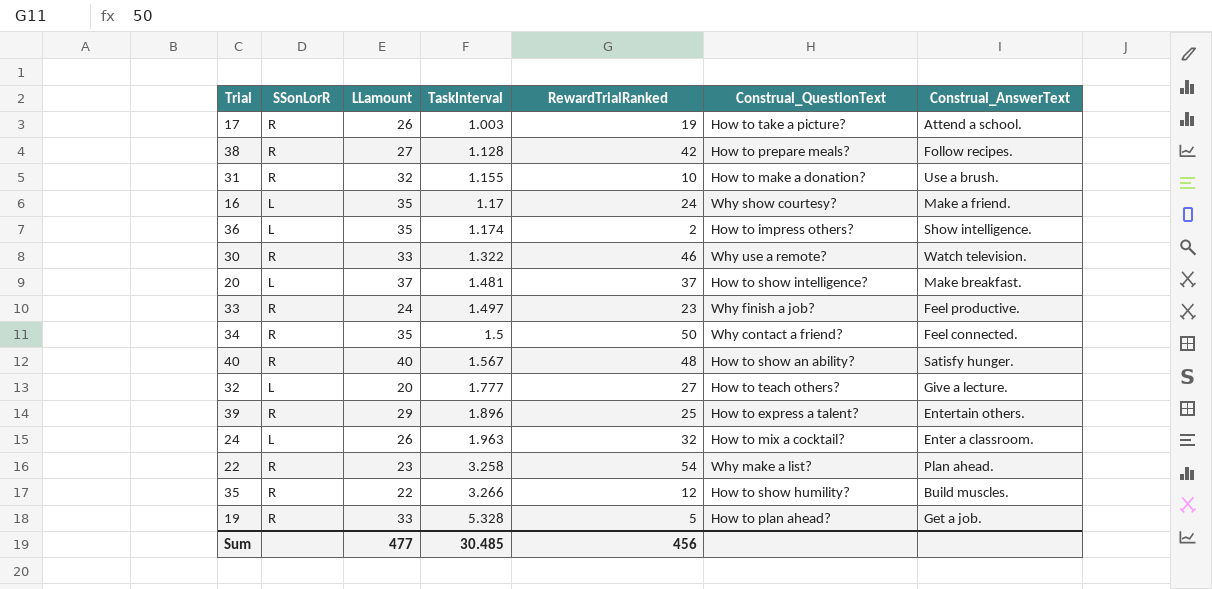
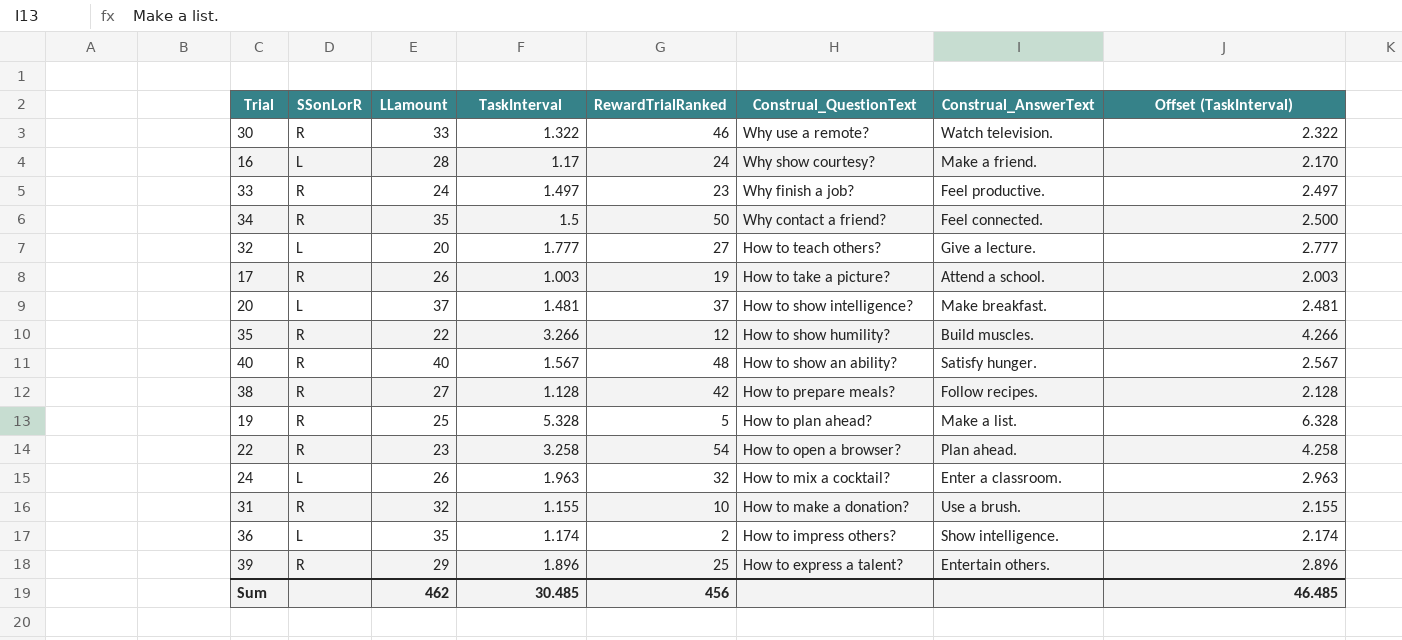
row order: TaskInterval ascending -> Construal_QuestionText descending
column Offset (TaskInterval) | formula: none -> [TaskInterval] + 1
16 | LLamount: 35 -> 28
19 | LLamount: 33 -> 25
19 | Construal_AnswerText: Get a job. -> Make a list.
22 | Construal_QuestionText: Why make a list? -> How to open a browser?
Sum | LLamount: 477 -> 462

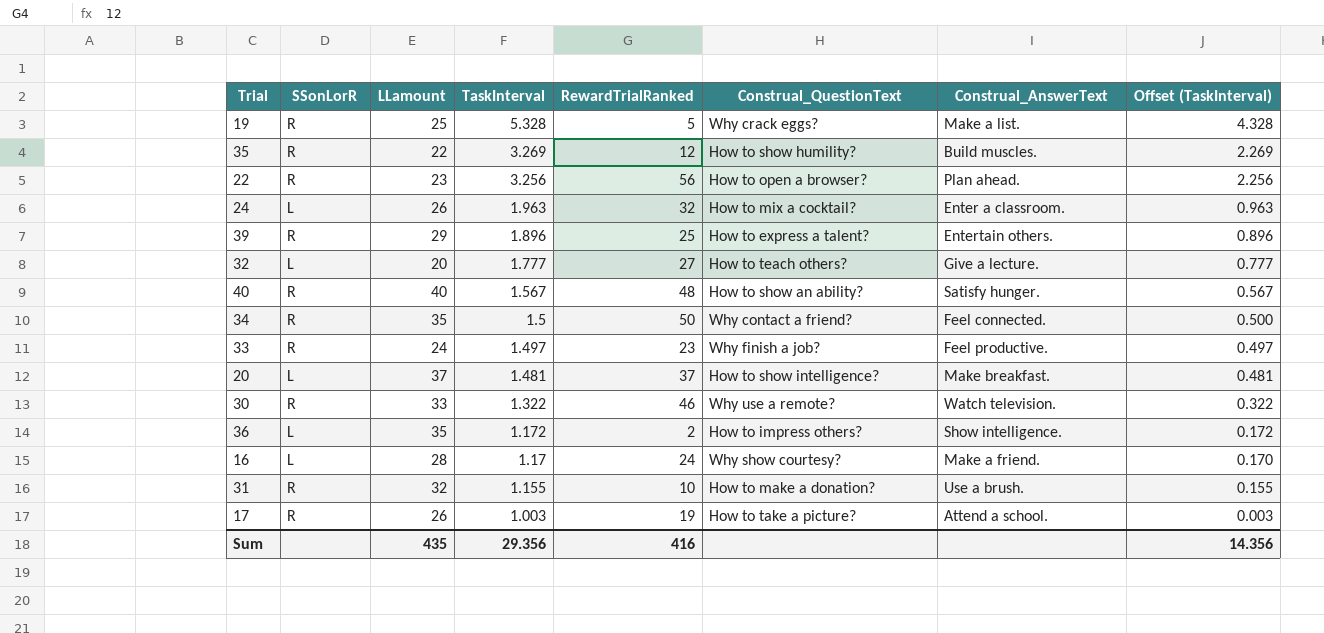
row order: Construal_QuestionText descending -> TaskInterval descending
column Offset (TaskInterval) | formula: [TaskInterval] + 1 -> [TaskInterval] - 1
row 38: R | 27 | 1.128 | 42 | How to prepare meals? | Follow recipes. | 2.128 -> none
19 | Construal_QuestionText: How to plan ahead? -> Why crack eggs?
35 | TaskInterval: 3.266 -> 3.269
22 | TaskInterval: 3.258 -> 3.256
22 | RewardTrialRanked: 54 -> 56
36 | TaskInterval: 1.174 -> 1.172
Sum | LLamount: 462 -> 435
Sum | TaskInterval: 30.485 -> 29.356
Sum | RewardTrialRanked: 456 -> 416
Sum | Offset (TaskInterval): 46.485 -> 14.356

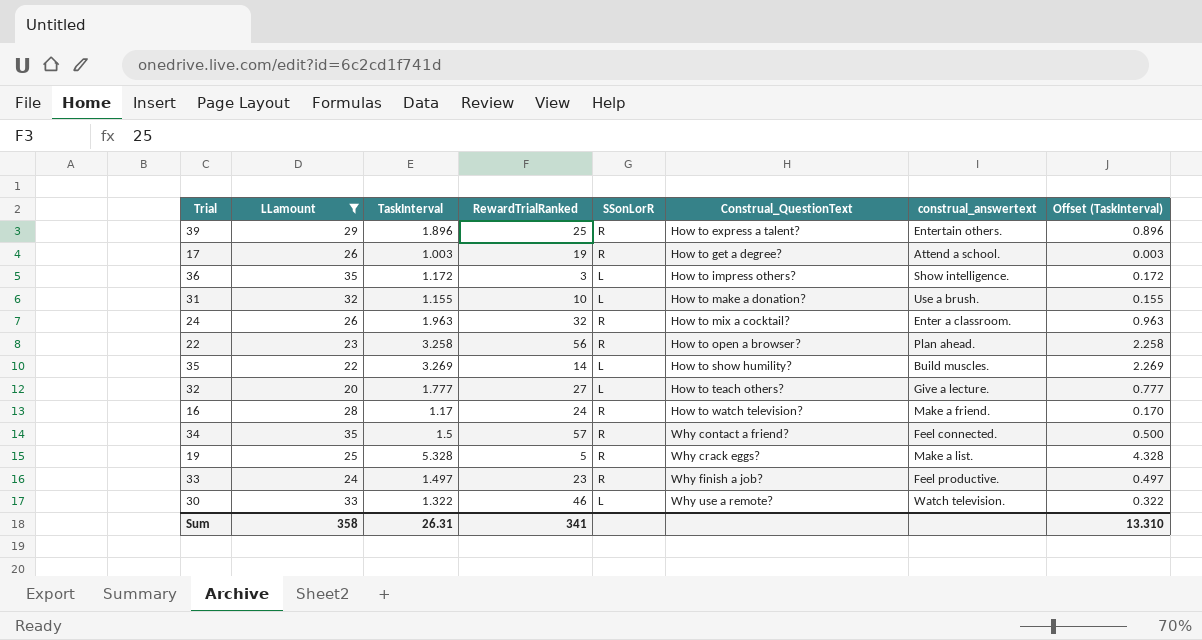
filter: none -> LLamount <= 35
row order: TaskInterval descending -> Construal_QuestionText ascending
column SSonLorR | position: 2 -> 5
column name: Construal_AnswerText -> construal_answertext
17 | Construal_QuestionText: How to take a picture? -> How to get a degree?
36 | RewardTrialRanked: 2 -> 3
31 | SSonLorR: R -> L
24 | SSonLorR: L -> R
22 | TaskInterval: 3.256 -> 3.258
22 | Offset (TaskInterval): 2.256 -> 2.258
35 | RewardTrialRanked: 12 -> 14
35 | SSonLorR: R -> L
16 | SSonLorR: L -> R
16 | Construal_QuestionText: Why show courtesy? -> How to watch television?
34 | RewardTrialRanked: 50 -> 57
30 | SSonLorR: R -> L
Sum | LLamount: 435 -> 358
Sum | TaskInterval: 29.356 -> 26.31
Sum | RewardTrialRanked: 416 -> 341
Sum | Offset (TaskInterval): 14.356 -> 13.310

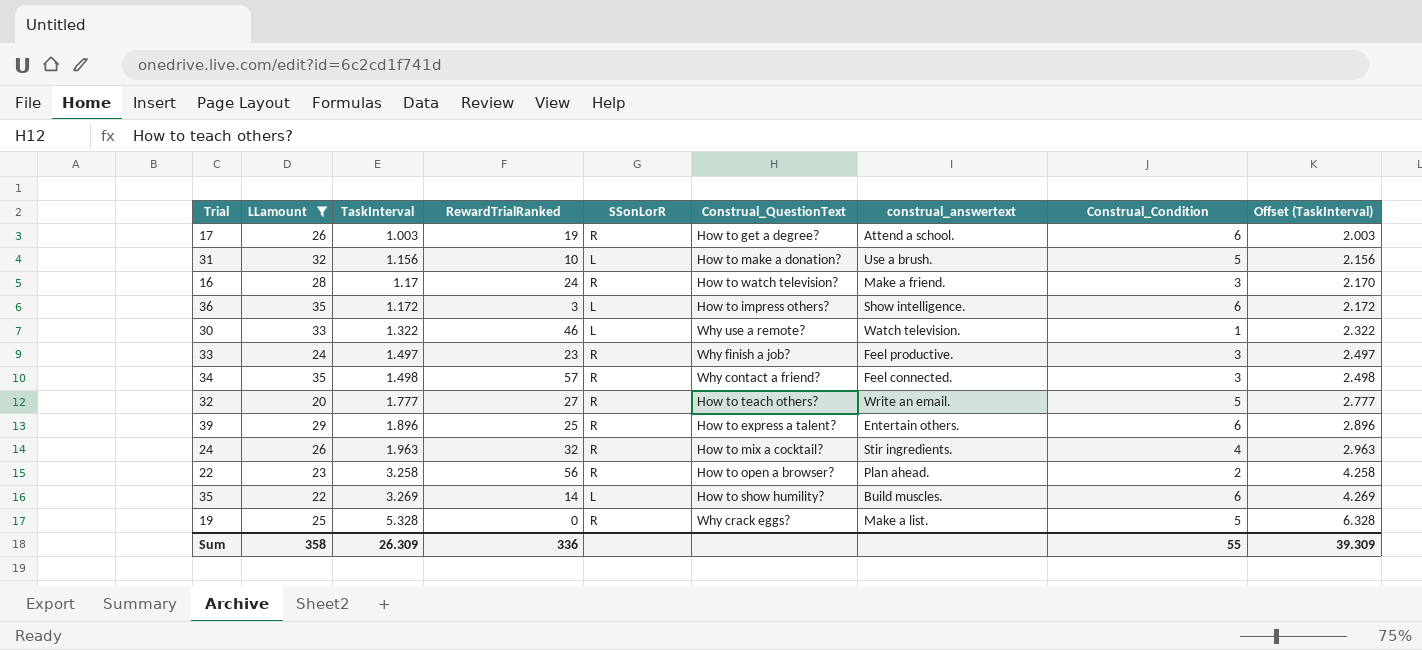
row order: Construal_QuestionText ascending -> TaskInterval ascending
column Construal_Condition | position: none -> 8
column Offset (TaskInterval) | formula: [TaskInterval] - 1 -> [TaskInterval] + 1
31 | TaskInterval: 1.155 -> 1.156
34 | TaskInterval: 1.5 -> 1.498
32 | SSonLorR: L -> R
32 | construal_answertext: Give a lecture. -> Write an email.
24 | construal_answertext: Enter a classroom. -> Stir ingredients.
19 | RewardTrialRanked: 5 -> 0
Sum | TaskInterval: 26.31 -> 26.309
Sum | RewardTrialRanked: 341 -> 336
Sum | Offset (TaskInterval): 13.310 -> 39.309

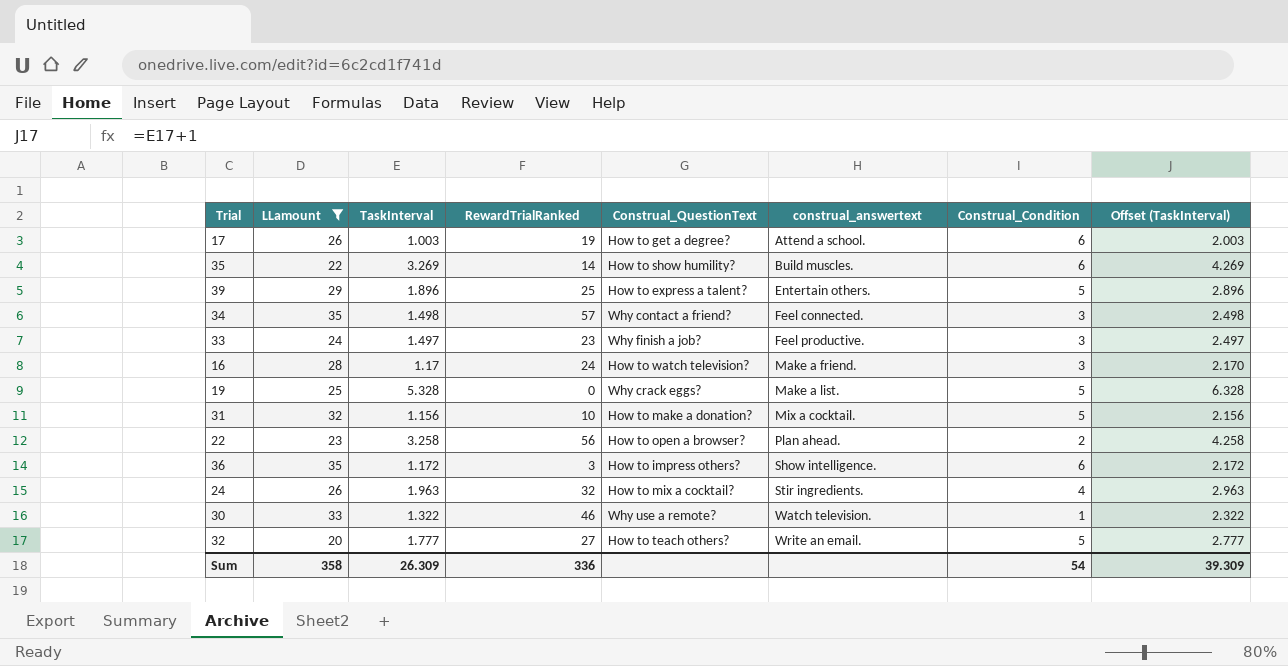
row order: TaskInterval ascending -> construal_answertext ascending
column SSonLorR | position: 5 -> none
39 | Construal_Condition: 6 -> 5
31 | construal_answertext: Use a brush. -> Mix a cocktail.
Sum | Construal_Condition: 55 -> 54

